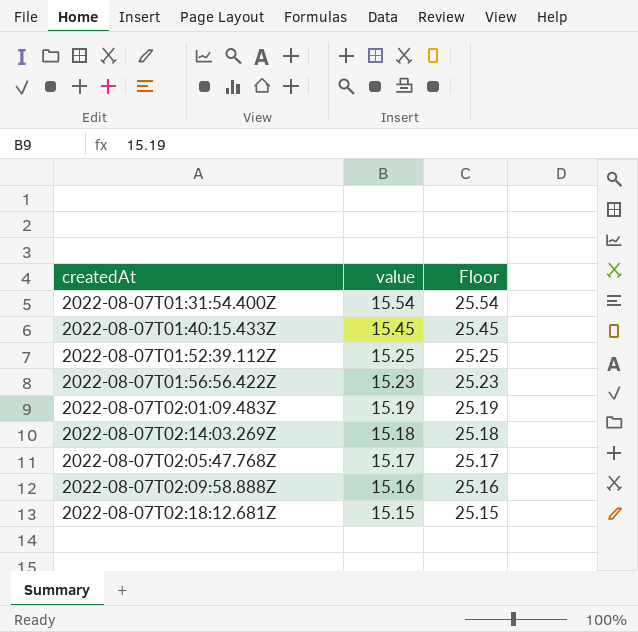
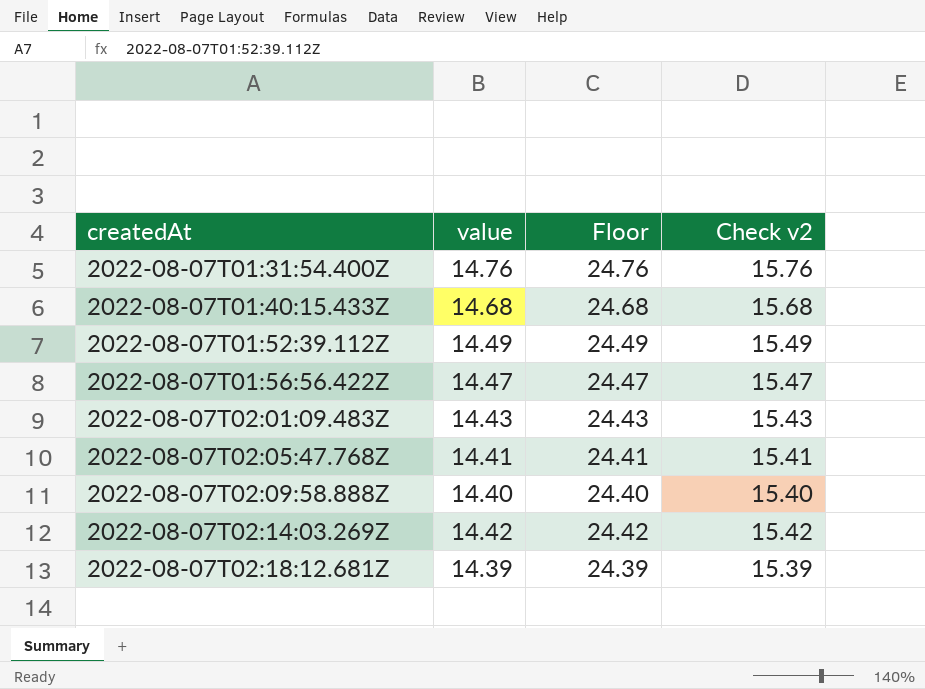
row order: value descending -> createdAt ascending
column Check v2 | formula: none -> [value] + 1
2022-08-07T01:31:54.400Z | value: 15.54 -> 14.76
2022-08-07T01:31:54.400Z | Floor: 25.54 -> 24.76
2022-08-07T01:40:15.433Z | value: 15.45 -> 14.68
2022-08-07T01:40:15.433Z | Floor: 25.45 -> 24.68
2022-08-07T01:52:39.112Z | value: 15.25 -> 14.49
2022-08-07T01:52:39.112Z | Floor: 25.25 -> 24.49
2022-08-07T01:56:56.422Z | value: 15.23 -> 14.47
2022-08-07T01:56:56.422Z | Floor: 25.23 -> 24.47
2022-08-07T02:01:09.483Z | value: 15.19 -> 14.43
2022-08-07T02:01:09.483Z | Floor: 25.19 -> 24.43
2022-08-07T02:05:47.768Z | value: 15.17 -> 14.41
2022-08-07T02:05:47.768Z | Floor: 25.17 -> 24.41
2022-08-07T02:09:58.888Z | value: 15.16 -> 14.40
2022-08-07T02:09:58.888Z | Floor: 25.16 -> 24.40
2022-08-07T02:14:03.269Z | value: 15.18 -> 14.42
2022-08-07T02:14:03.269Z | Floor: 25.18 -> 24.42
2022-08-07T02:18:12.681Z | value: 15.15 -> 14.39
2022-08-07T02:18:12.681Z | Floor: 25.15 -> 24.39

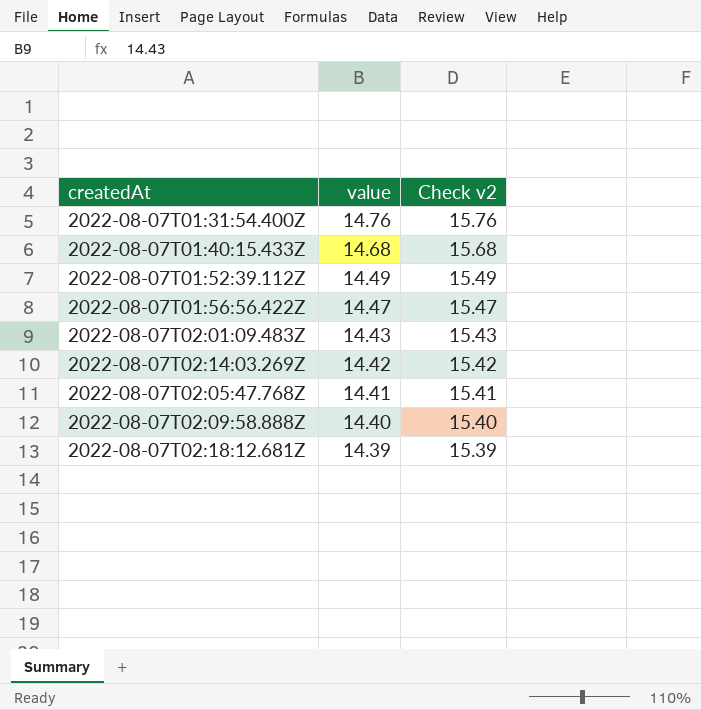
row order: createdAt ascending -> value descending
column Floor | formula: [value] + 10 -> none

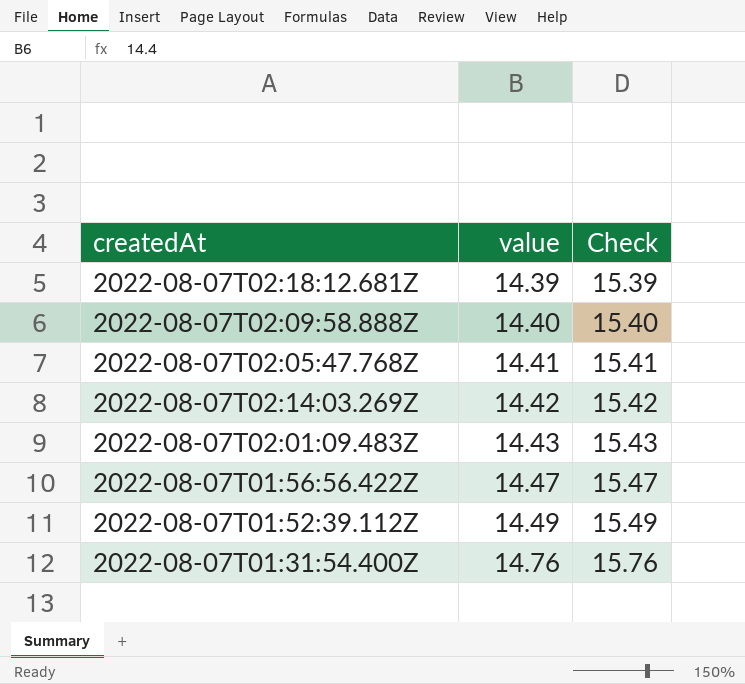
row order: value descending -> value ascending
column name: Check v2 -> Check
row 2022-08-07T01:40:15.433Z: 14.68 | 15.68 -> none

